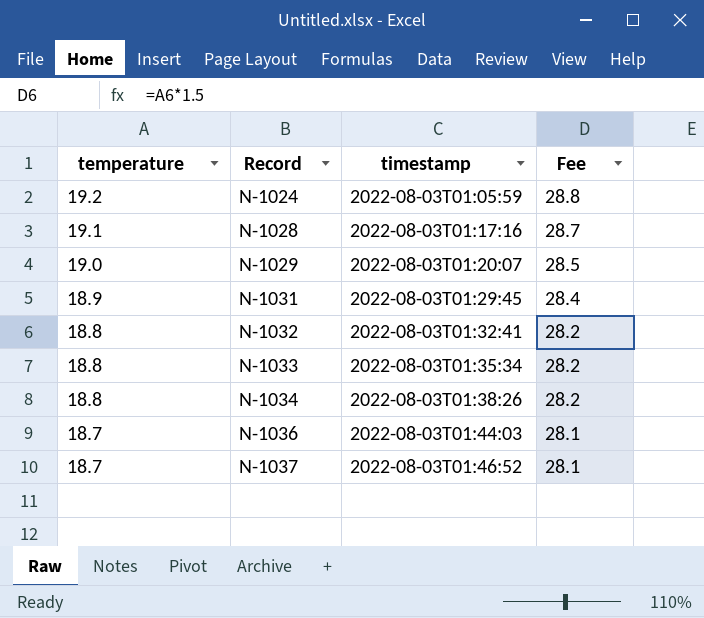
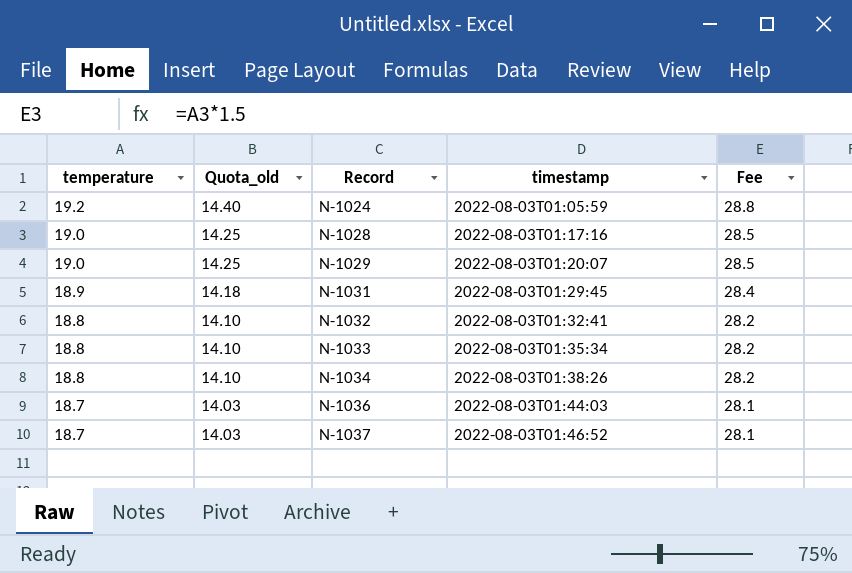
column Quota_old | formula: none -> [temperature] * 0.75
N-1028 | temperature: 19.1 -> 19.0
N-1028 | Fee: 28.7 -> 28.5

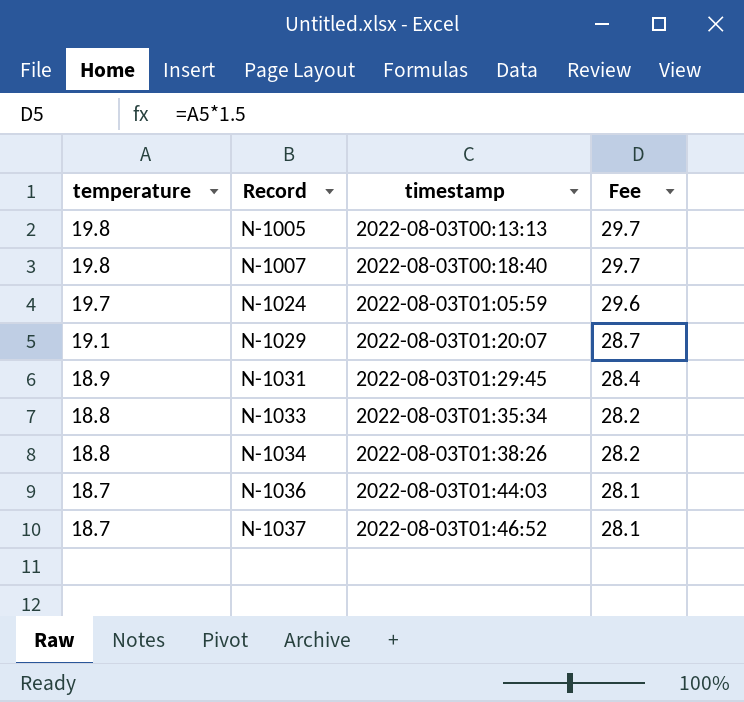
column Quota_old | formula: [temperature] * 0.75 -> none
row N-1028: 19.0 | 14.25 | 2022-08-03T01:17:16 | 28.5 -> none
row N-1032: 18.8 | 14.10 | 2022-08-03T01:32:41 | 28.2 -> none
row N-1005: none -> 19.8 | 2022-08-03T00:13:13 | 29.7
row N-1007: none -> 19.8 | 2022-08-03T00:18:40 | 29.7
N-1024 | temperature: 19.2 -> 19.7
N-1024 | Fee: 28.8 -> 29.6
N-1029 | temperature: 19.0 -> 19.1
N-1029 | Fee: 28.5 -> 28.7

